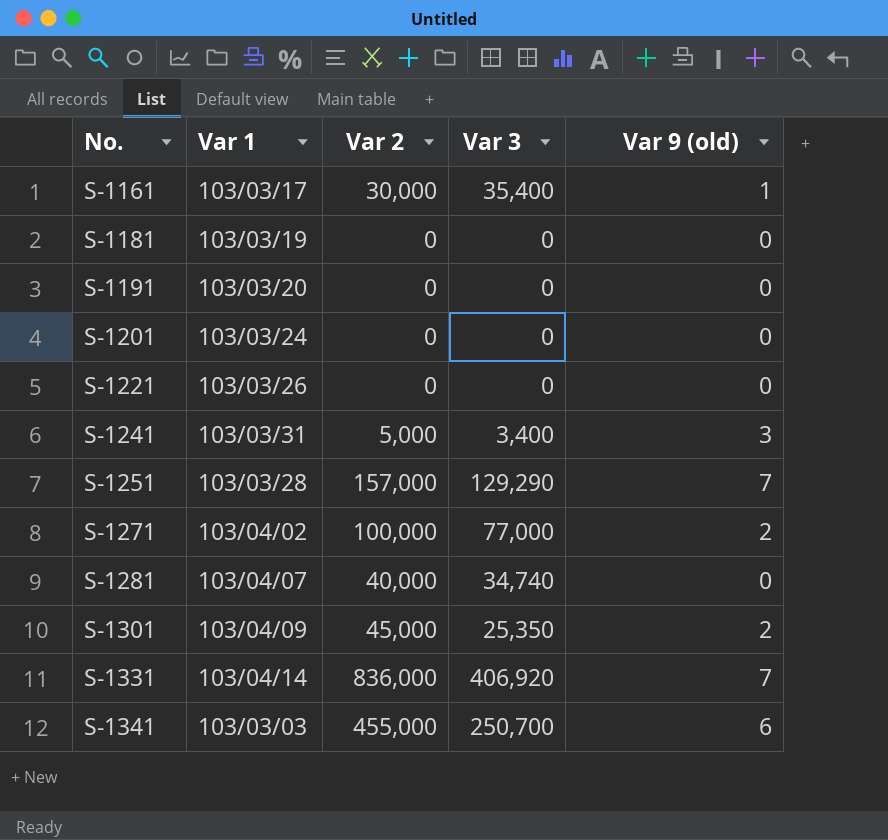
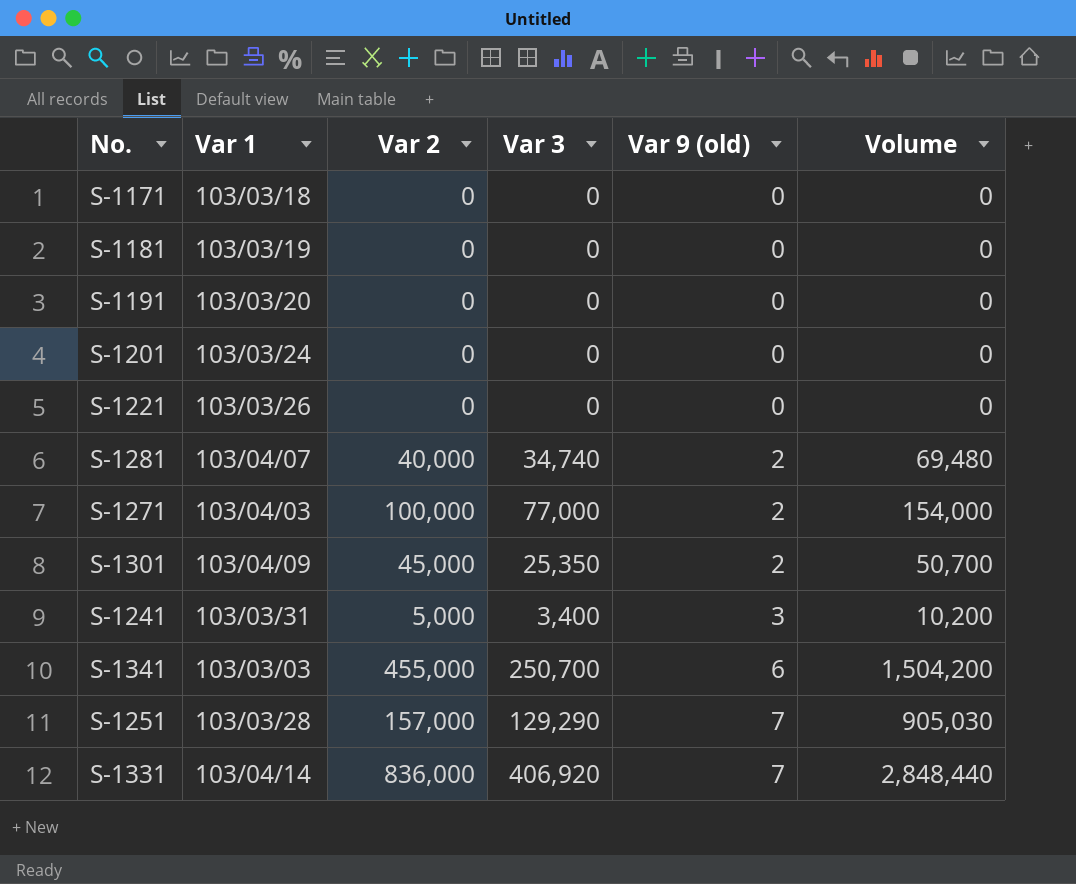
row order: No. ascending -> Var 9 (old) ascending
column Volume | formula: none -> [Var 3] * [Var 9 (old)]
row S-1161: 103/03/17 | 30,000 | 35,400 | 1 -> none
row S-1171: none -> 103/03/18 | 0 | 0 | 0 | 0
S-1281 | Var 9 (old): 0 -> 2
S-1271 | Var 1: 103/04/02 -> 103/04/03

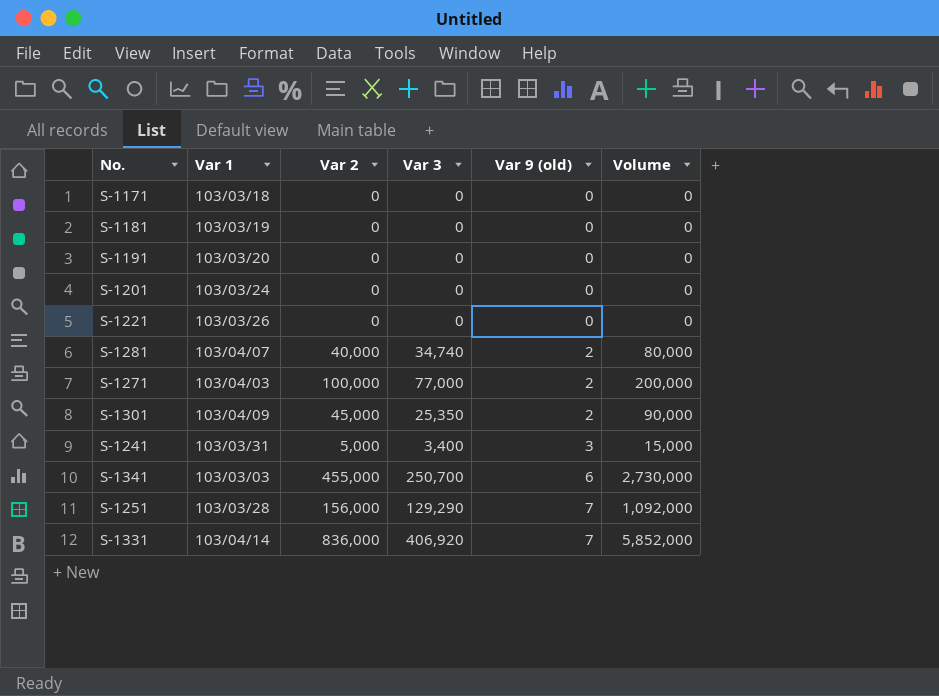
column Volume | formula: [Var 3] * [Var 9 (old)] -> [Var 2] * [Var 9 (old)]
S-1251 | Var 2: 157,000 -> 156,000

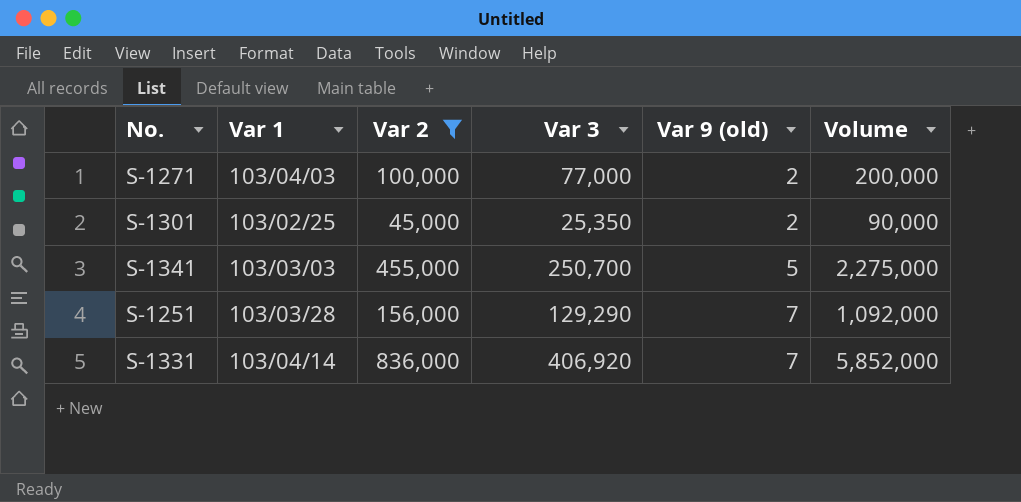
filter: none -> Var 2 >= 45,000
S-1301 | Var 1: 103/04/09 -> 103/02/25
S-1341 | Var 9 (old): 6 -> 5
S-1341 | Volume: 2,730,000 -> 2,275,000

